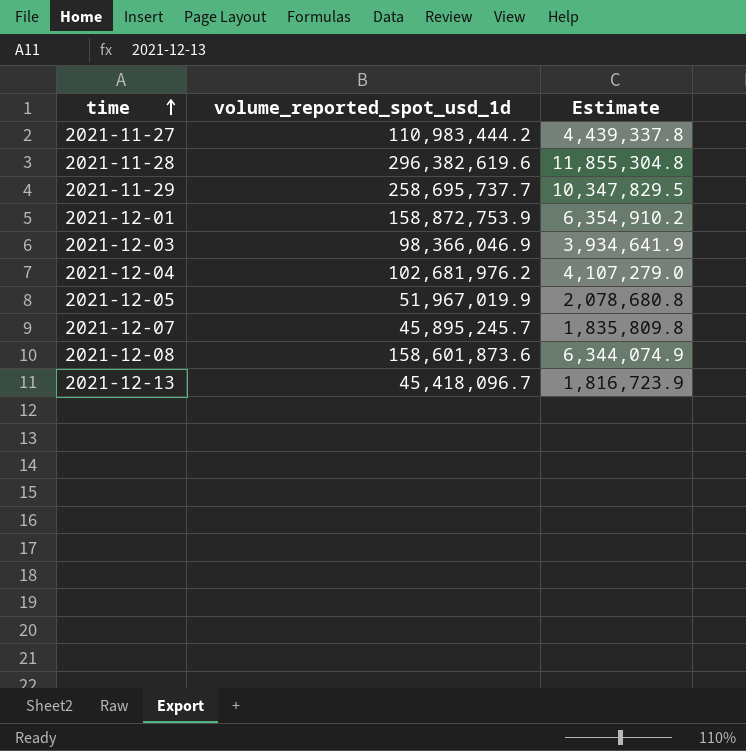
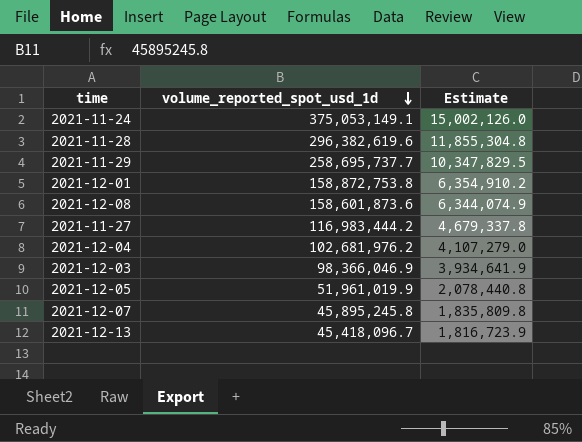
row order: time ascending -> volume_reported_spot_usd_1d descending
row 2021-11-24: none -> 375,053,149.1 | 15,002,126.0
2021-12-01 | volume_reported_spot_usd_1d: 158,872,753.9 -> 158,872,753.8
2021-11-27 | volume_reported_spot_usd_1d: 110,983,444.2 -> 116,983,444.2
2021-11-27 | Estimate: 4,439,337.8 -> 4,679,337.8
2021-12-05 | volume_reported_spot_usd_1d: 51,967,019.9 -> 51,961,019.9
2021-12-05 | Estimate: 2,078,680.8 -> 2,078,440.8
2021-12-07 | volume_reported_spot_usd_1d: 45,895,245.7 -> 45,895,245.8

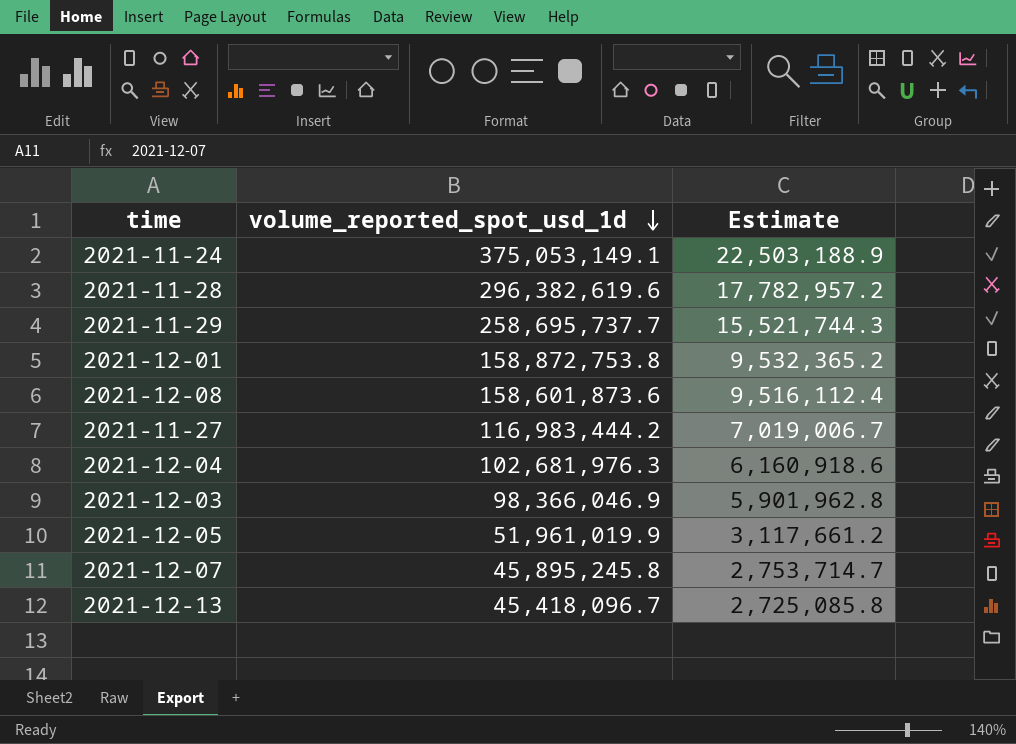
column Estimate | formula: [volume_reported_spot_usd_1d] * 0.04 -> [volume_reported_spot_usd_1d] * 0.06
2021-12-04 | volume_reported_spot_usd_1d: 102,681,976.2 -> 102,681,976.3

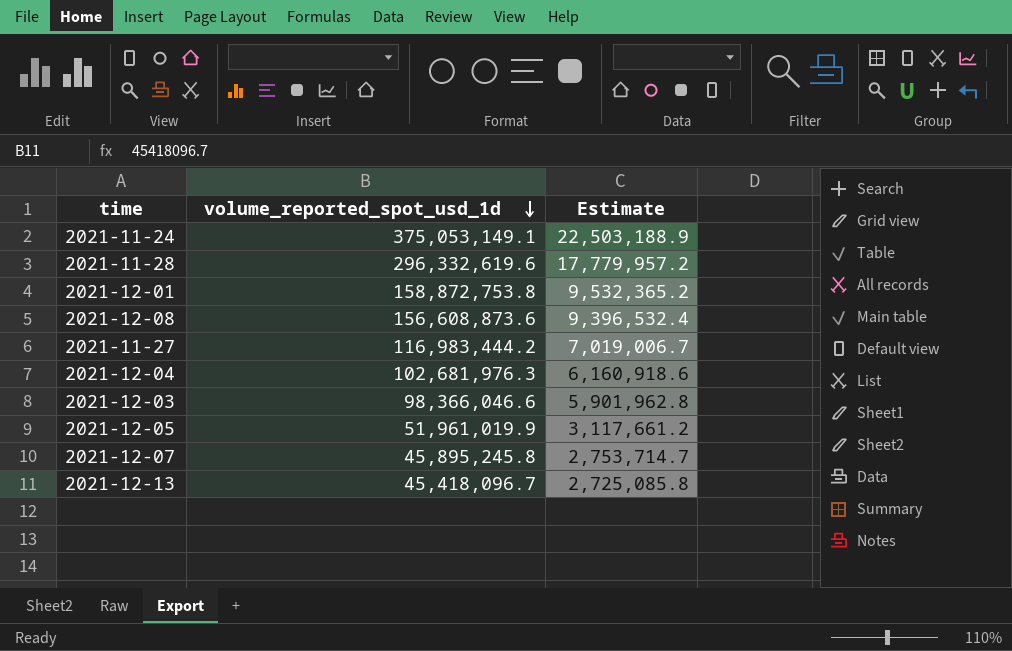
row 2021-11-29: 258,695,737.7 | 15,521,744.3 -> none
2021-11-28 | volume_reported_spot_usd_1d: 296,382,619.6 -> 296,332,619.6
2021-11-28 | Estimate: 17,782,957.2 -> 17,779,957.2
2021-12-08 | volume_reported_spot_usd_1d: 158,601,873.6 -> 156,608,873.6
2021-12-08 | Estimate: 9,516,112.4 -> 9,396,532.4
2021-12-03 | volume_reported_spot_usd_1d: 98,366,046.9 -> 98,366,046.6

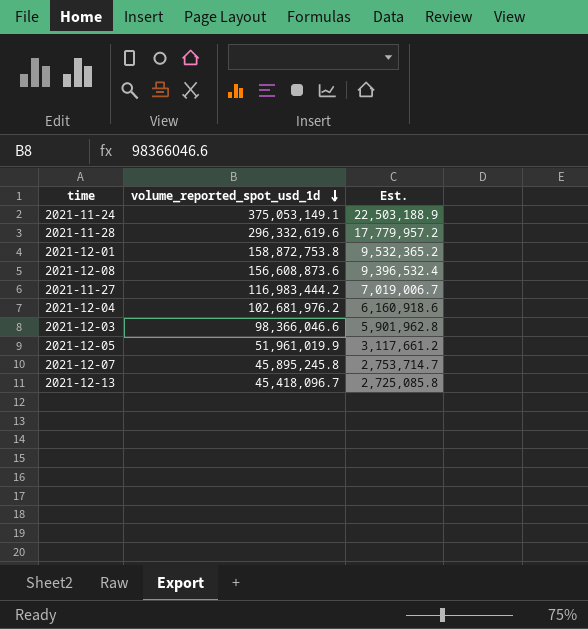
column name: Estimate -> Est.
2021-12-04 | volume_reported_spot_usd_1d: 102,681,976.3 -> 102,681,976.2

